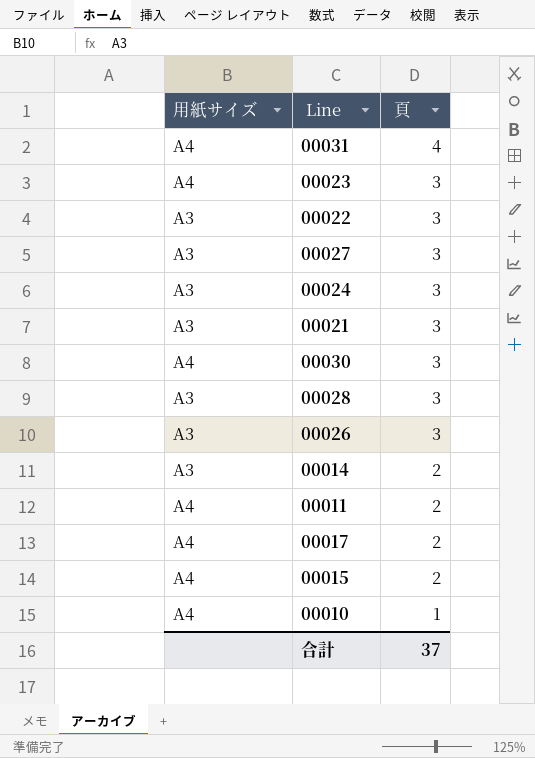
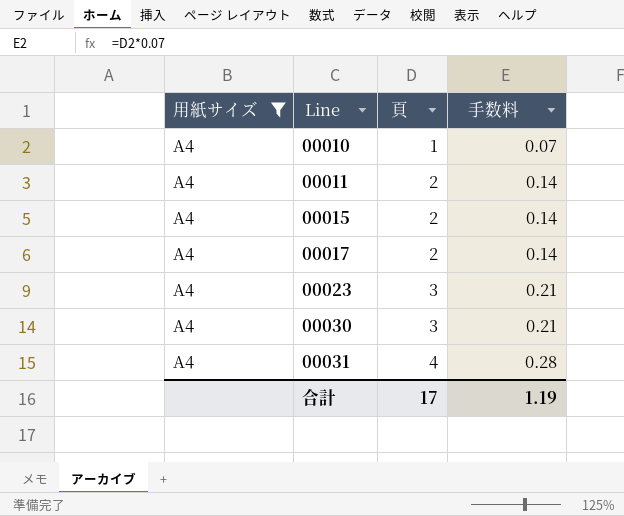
filter: none -> 用紙サイズ = A4
row order: 頁 descending -> Line ascending
column 手数料 | formula: none -> [頁] * 0.07
合計 | 頁: 37 -> 17

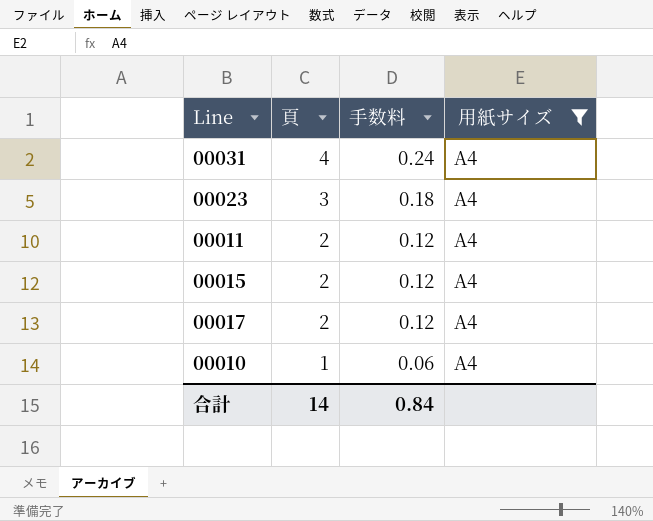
row order: Line ascending -> 頁 descending
column 手数料 | formula: [頁] * 0.07 -> [頁] * 0.06
column 用紙サイズ | position: 1 -> 4
row 00030: A4 | 3 | 0.21 -> none
合計 | 頁: 17 -> 14
合計 | 手数料: 1.19 -> 0.84

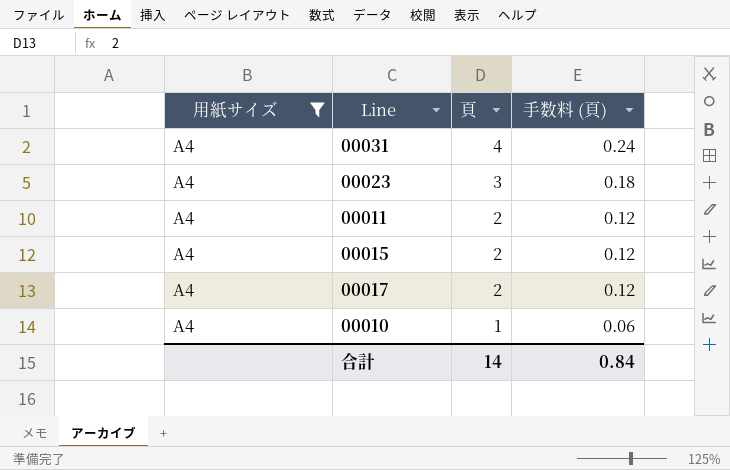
column 用紙サイズ | position: 4 -> 1
column name: 手数料 -> 手数料 (頁)

